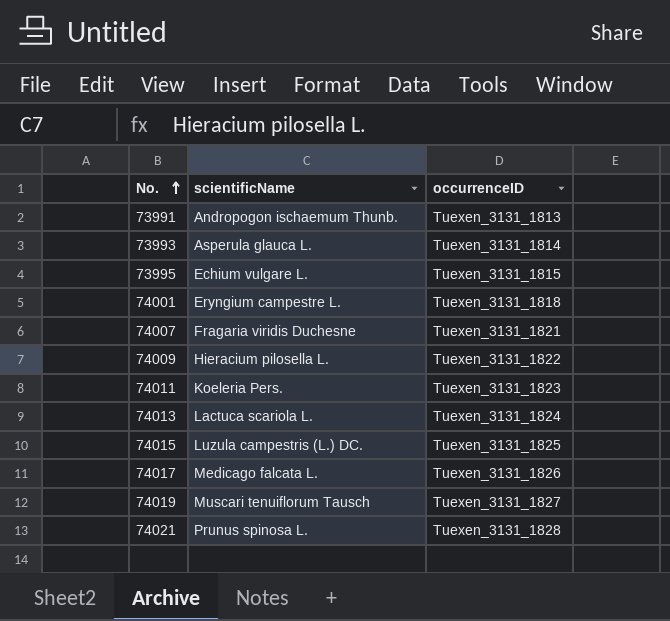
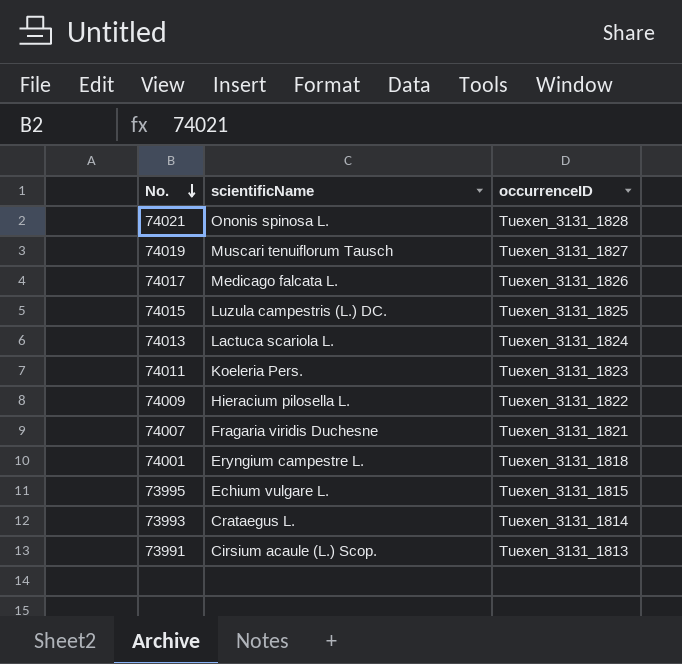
row order: No. ascending -> No. descending
74021 | scientificName: Prunus spinosa L. -> Ononis spinosa L.
73993 | scientificName: Asperula glauca L. -> Crataegus L.
73991 | scientificName: Andropogon ischaemum Thunb. -> Cirsium acaule (L.) Scop.

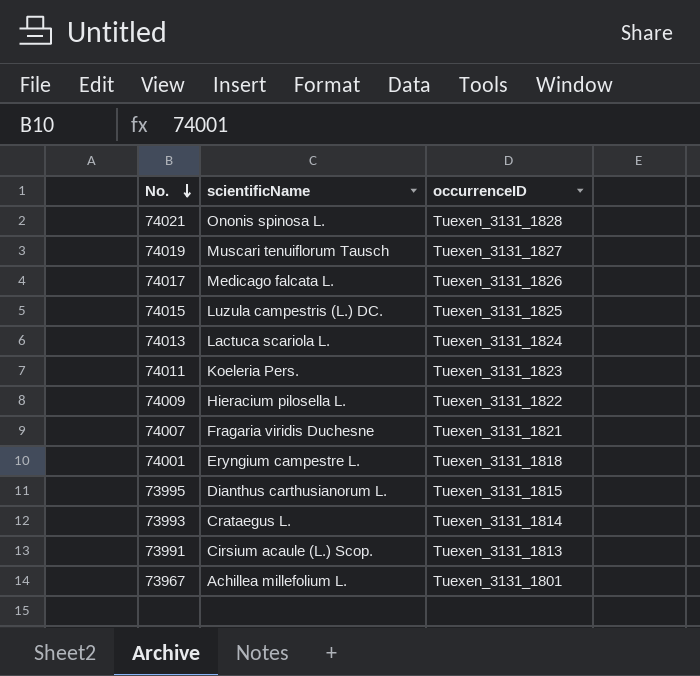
73995 | scientificName: Echium vulgare L. -> Dianthus carthusianorum L.
row 73967: none -> Achillea millefolium L. | Tuexen_3131_1801

